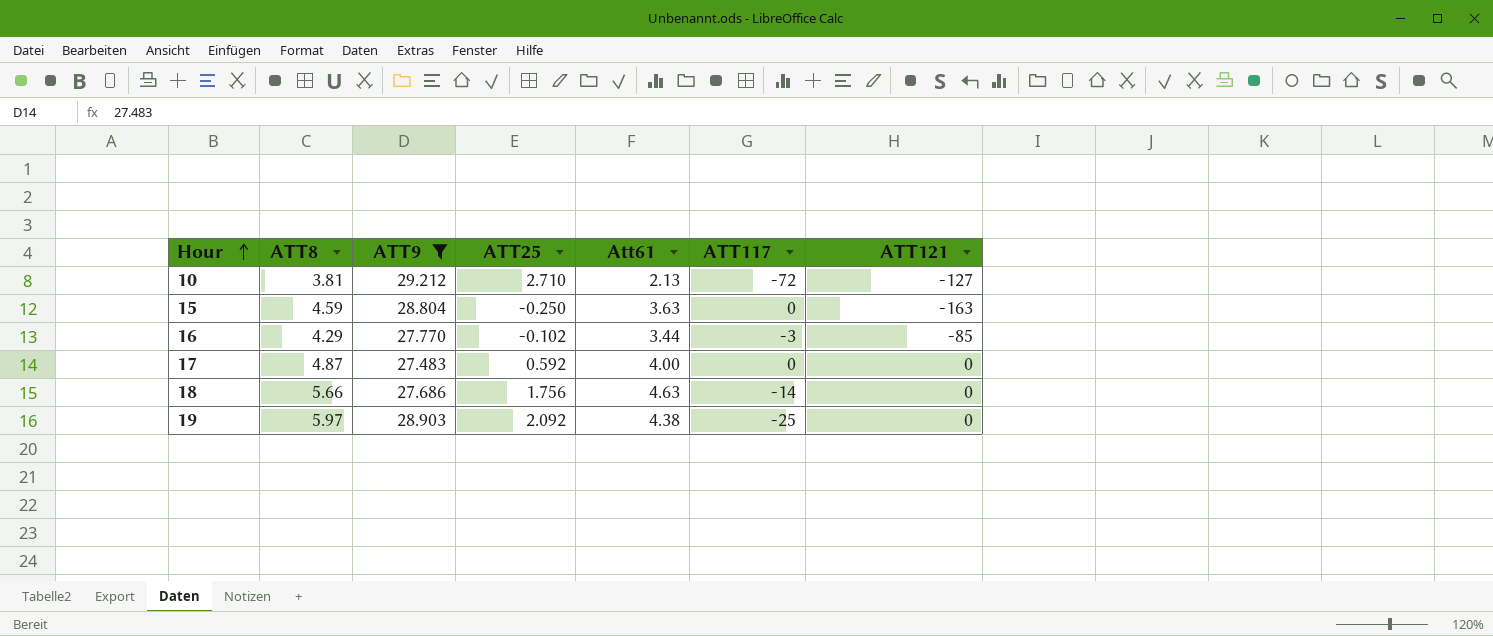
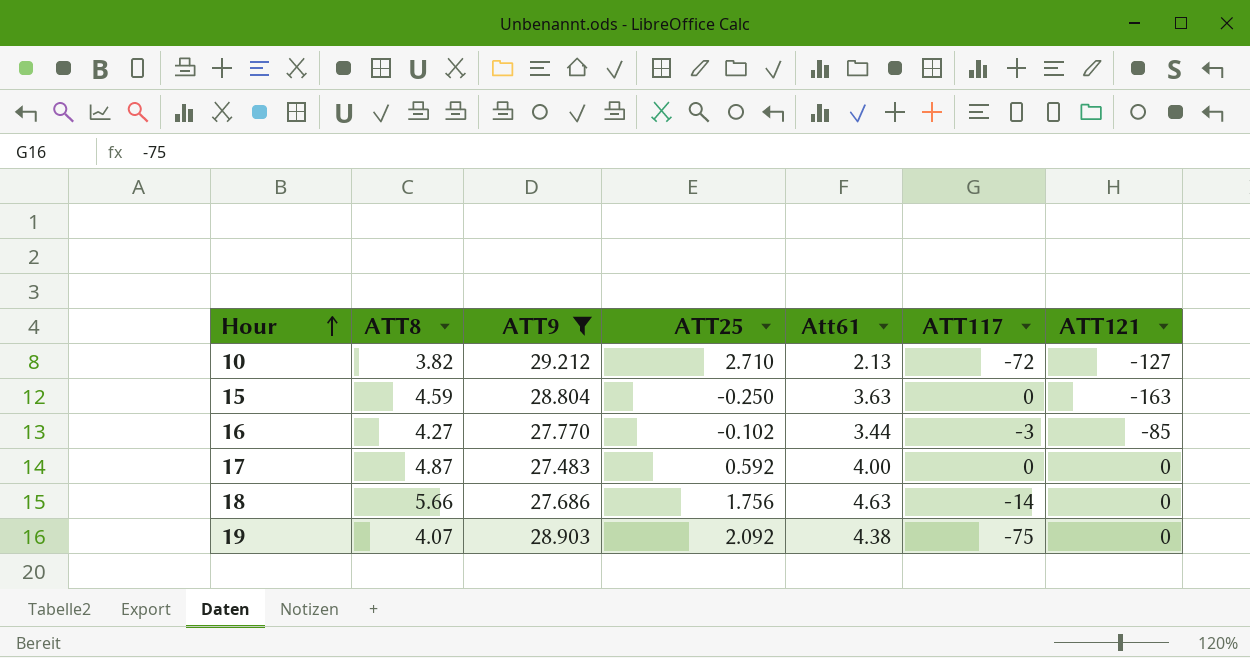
10 | ATT8: 3.81 -> 3.82
16 | ATT8: 4.29 -> 4.27
19 | ATT8: 5.97 -> 4.07
19 | ATT117: -25 -> -75

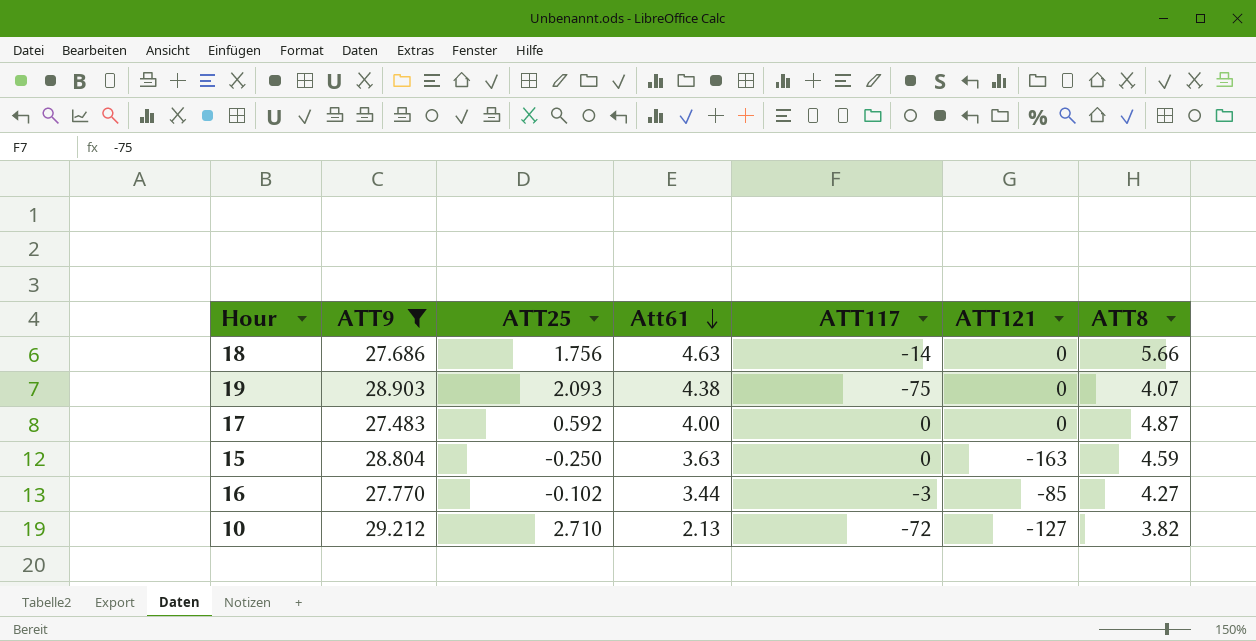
row order: Hour ascending -> Att61 descending
column ATT8 | position: 2 -> 7
19 | ATT25: 2.092 -> 2.093

